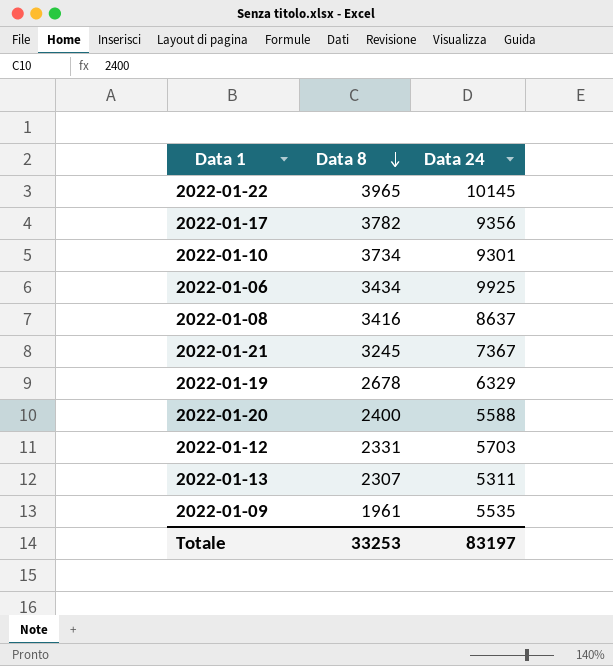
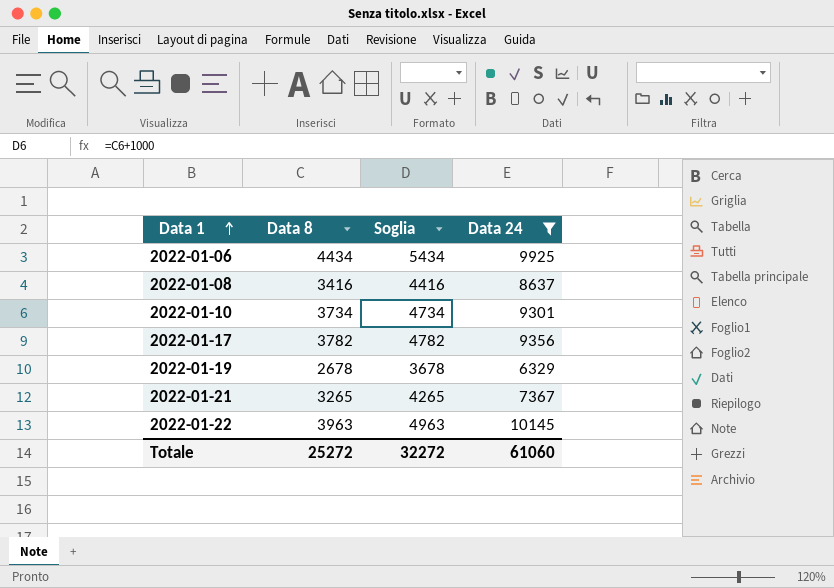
filter: none -> Data 24 >= 6329
row order: Data 8 descending -> Data 1 ascending
column Soglia | formula: none -> [Data 8] + 1000
2022-01-06 | Data 8: 3434 -> 4434
2022-01-21 | Data 8: 3245 -> 3265
2022-01-22 | Data 8: 3965 -> 3963
Totale | Data 8: 33253 -> 25272
Totale | Data 24: 83197 -> 61060

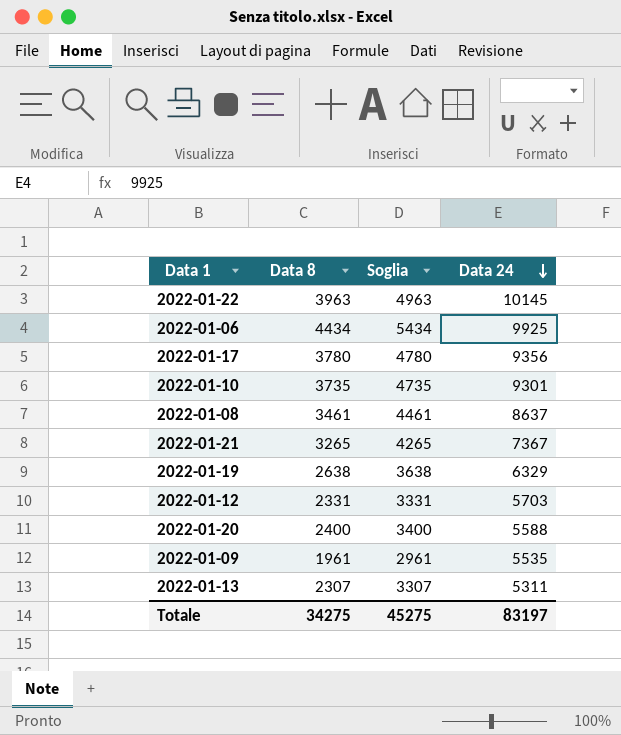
filter: Data 24 >= 6329 -> none
row order: Data 1 ascending -> Data 24 descending
2022-01-17 | Data 8: 3782 -> 3780
2022-01-17 | Soglia: 4782 -> 4780
2022-01-10 | Data 8: 3734 -> 3735
2022-01-10 | Soglia: 4734 -> 4735
2022-01-08 | Data 8: 3416 -> 3461
2022-01-08 | Soglia: 4416 -> 4461
2022-01-19 | Data 8: 2678 -> 2638
2022-01-19 | Soglia: 3678 -> 3638
Totale | Data 8: 25272 -> 34275
Totale | Soglia: 32272 -> 45275
Totale | Data 24: 61060 -> 83197

